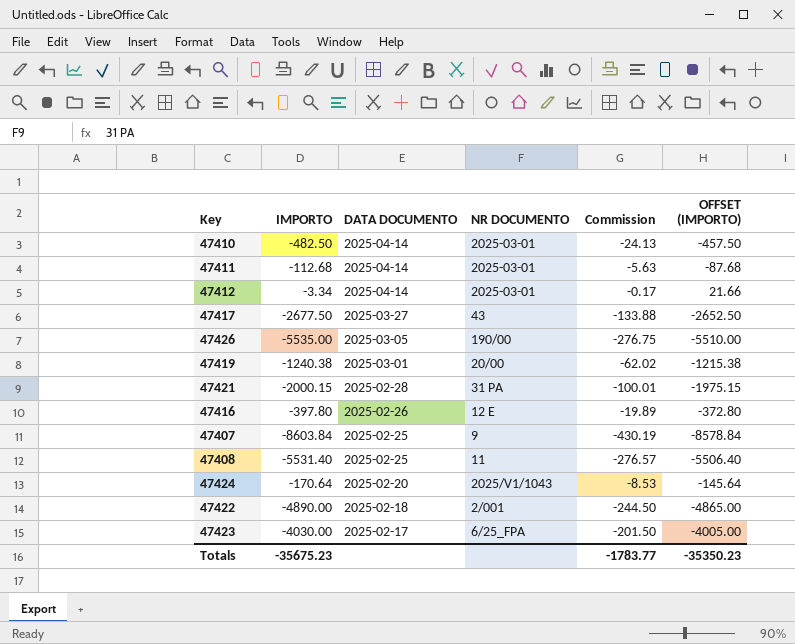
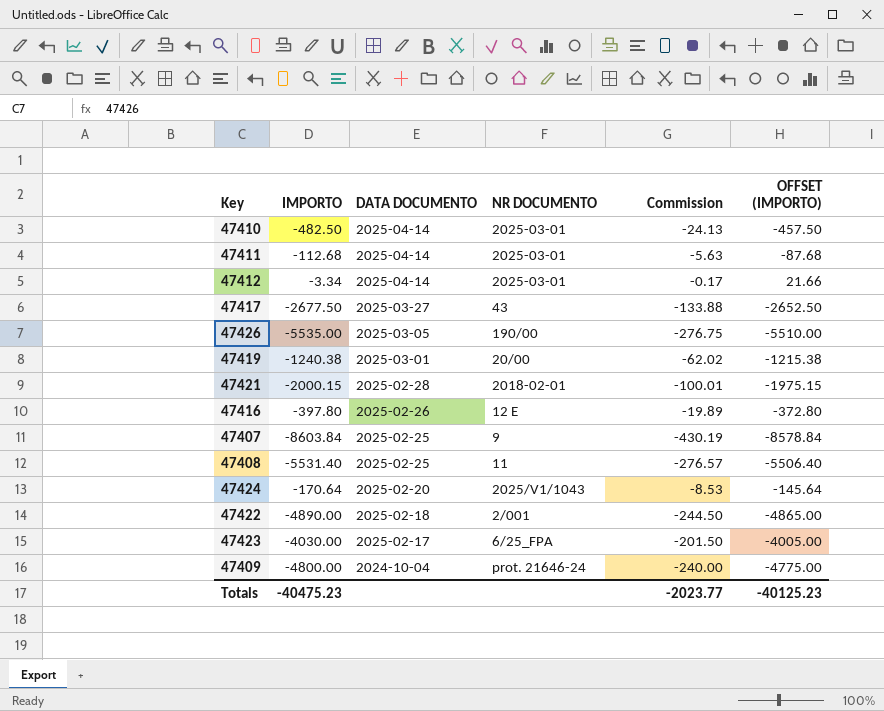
47421 | NR DOCUMENTO: 31 PA -> 2018-02-01
row 47409: none -> -4800.00 | 2024-10-04 | prot. 21646-24 | -240.00 | -4775.00
Totals | IMPORTO: -35675.23 -> -40475.23
Totals | Commission: -1783.77 -> -2023.77
Totals | OFFSET (IMPORTO): -35350.23 -> -40125.23

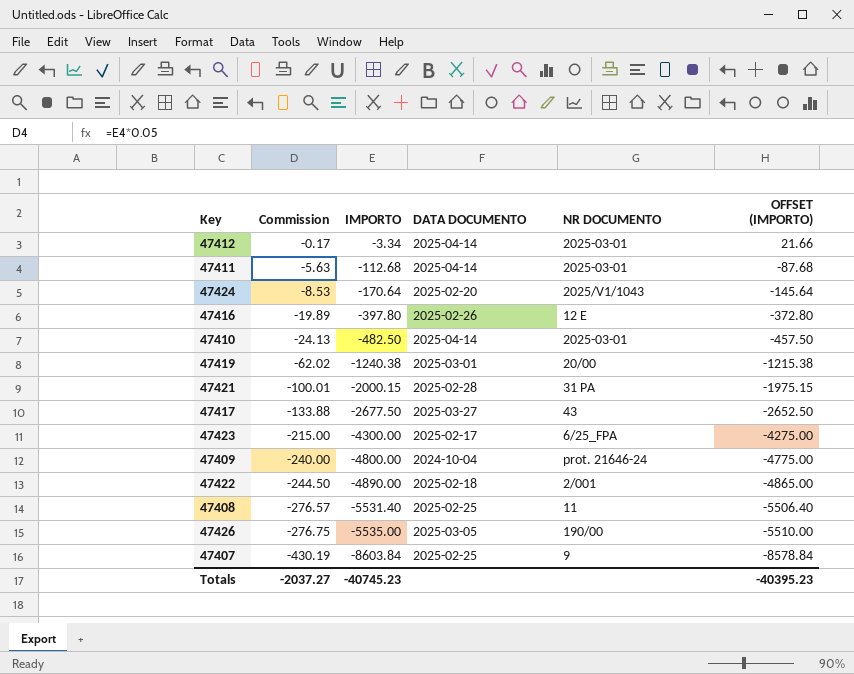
row order: DATA DOCUMENTO descending -> Commission descending
column Commission | position: 5 -> 2
47421 | NR DOCUMENTO: 2018-02-01 -> 31 PA
47423 | Commission: -201.50 -> -215.00
47423 | IMPORTO: -4030.00 -> -4300.00
47423 | OFFSET (IMPORTO): -4005.00 -> -4275.00
Totals | Commission: -2023.77 -> -2037.27
Totals | IMPORTO: -40475.23 -> -40745.23
Totals | OFFSET (IMPORTO): -40125.23 -> -40395.23

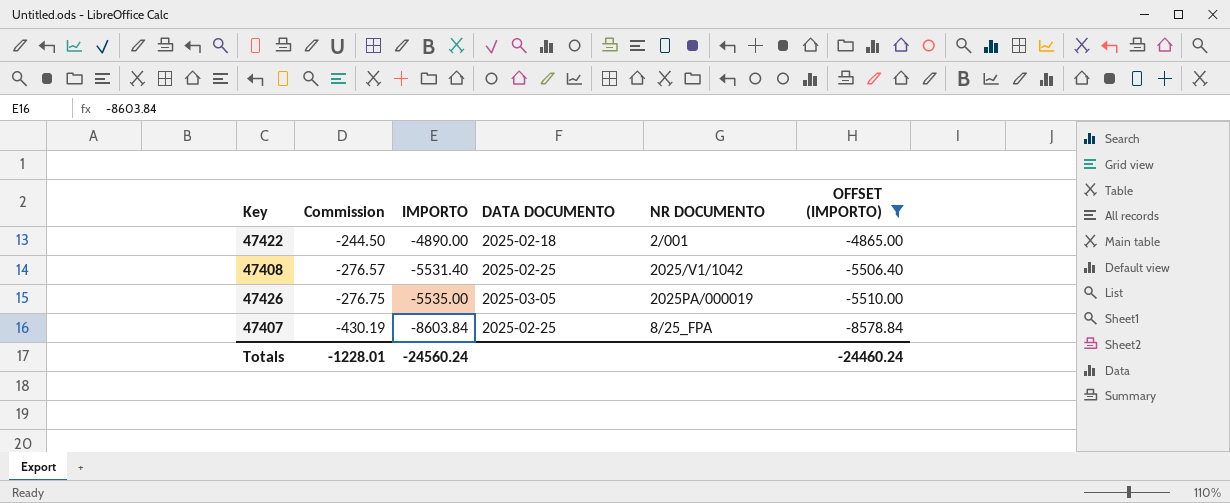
filter: none -> OFFSET (IMPORTO) <= -4865.00
47408 | NR DOCUMENTO: 11 -> 2025/V1/1042
47426 | NR DOCUMENTO: 190/00 -> 2025PA/000019
47407 | NR DOCUMENTO: 9 -> 8/25_FPA
Totals | Commission: -2037.27 -> -1228.01
Totals | IMPORTO: -40745.23 -> -24560.24
Totals | OFFSET (IMPORTO): -40395.23 -> -24460.24

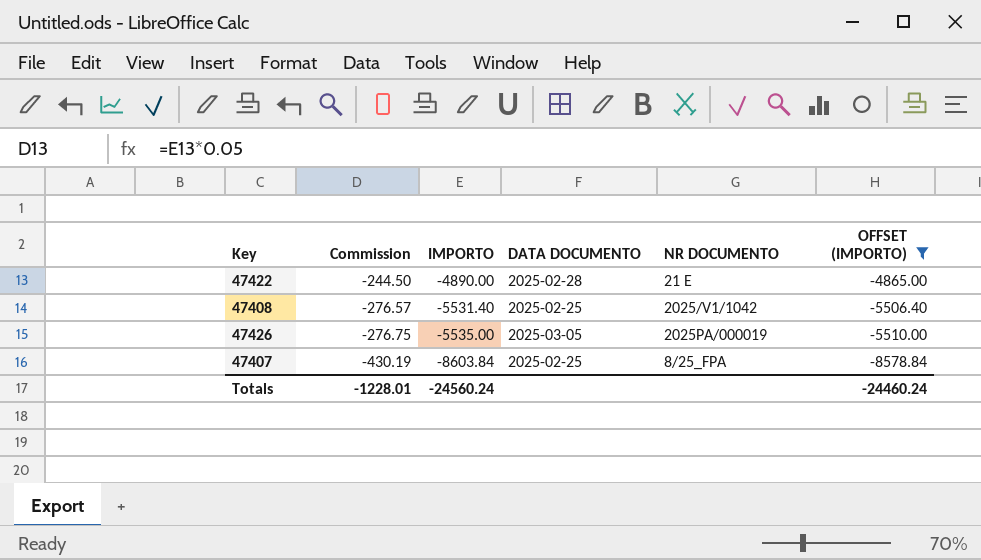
47422 | DATA DOCUMENTO: 2025-02-18 -> 2025-02-28
47422 | NR DOCUMENTO: 2/001 -> 21 E

